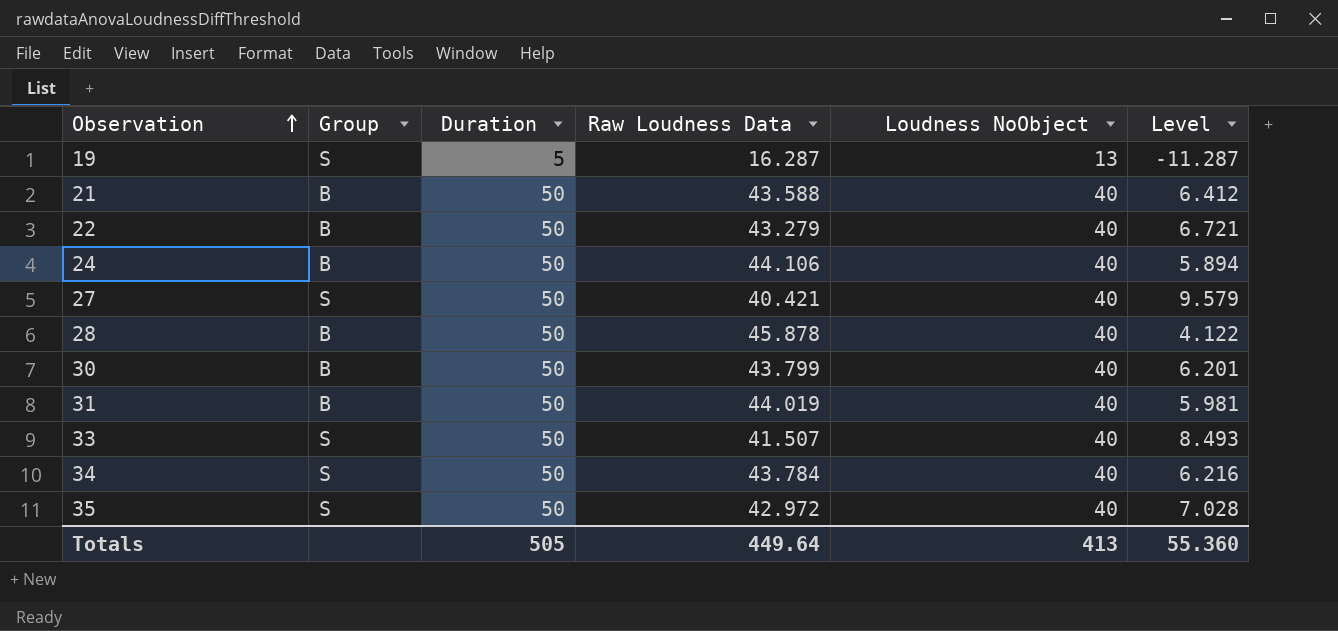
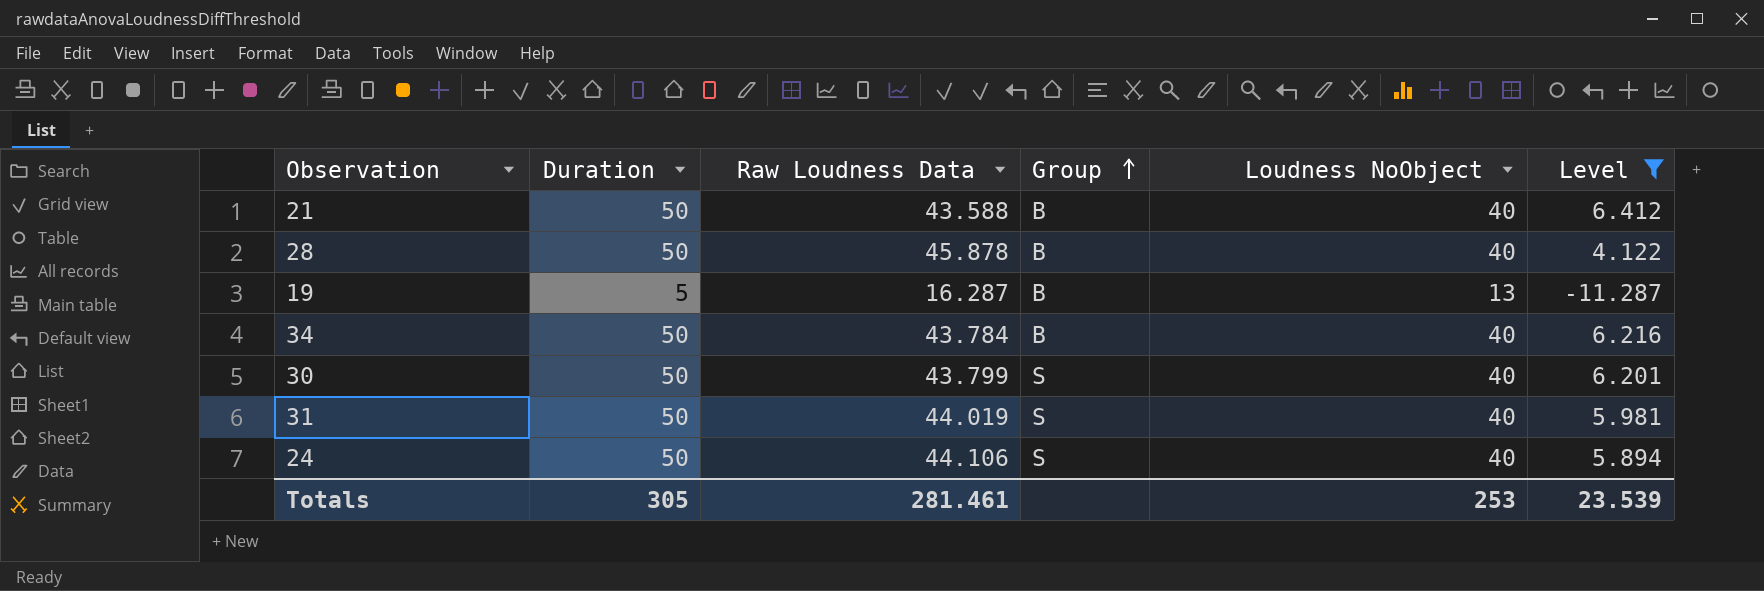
filter: none -> Level <= 6.412
row order: Observation ascending -> Group ascending
column Group | position: 2 -> 4
19 | Group: S -> B
34 | Group: S -> B
30 | Group: B -> S
31 | Group: B -> S
24 | Group: B -> S
Totals | Duration: 505 -> 305
Totals | Raw Loudness Data: 449.64 -> 281.461
Totals | Loudness NoObject: 413 -> 253
Totals | Level: 55.360 -> 23.539

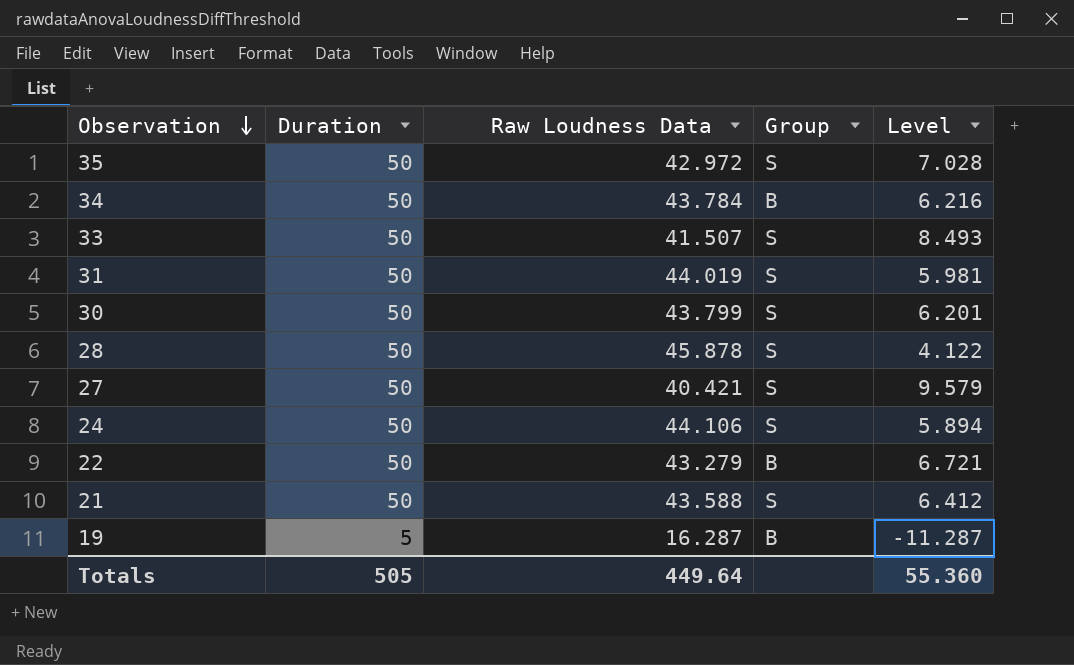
filter: Level <= 6.412 -> none
row order: Group ascending -> Observation descending
column Loudness NoObject | position: 5 -> none
28 | Group: B -> S
21 | Group: B -> S
Totals | Duration: 305 -> 505
Totals | Raw Loudness Data: 281.461 -> 449.64
Totals | Level: 23.539 -> 55.360

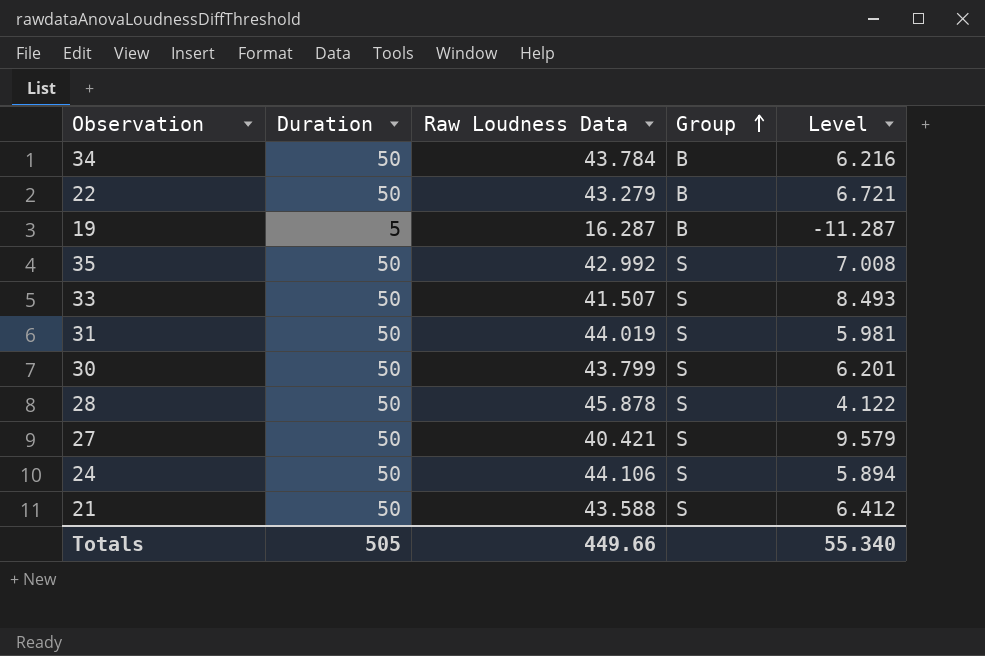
row order: Observation descending -> Group ascending
35 | Raw Loudness Data: 42.972 -> 42.992
35 | Level: 7.028 -> 7.008
Totals | Raw Loudness Data: 449.64 -> 449.66
Totals | Level: 55.360 -> 55.340

